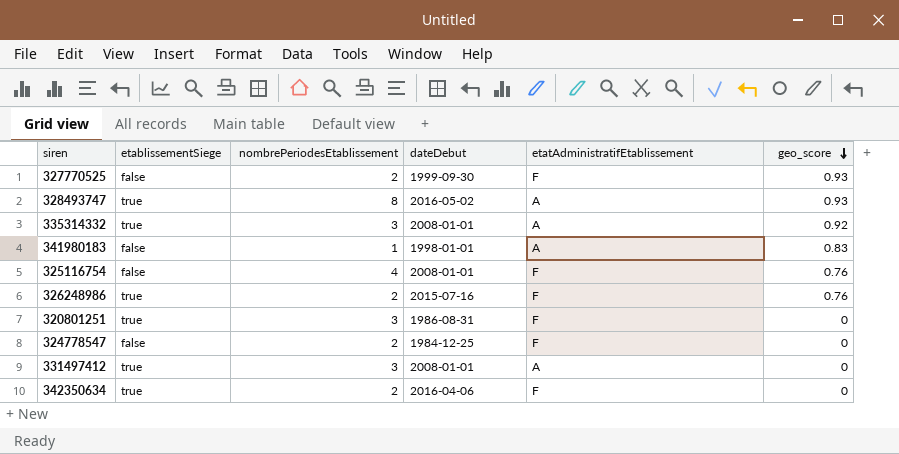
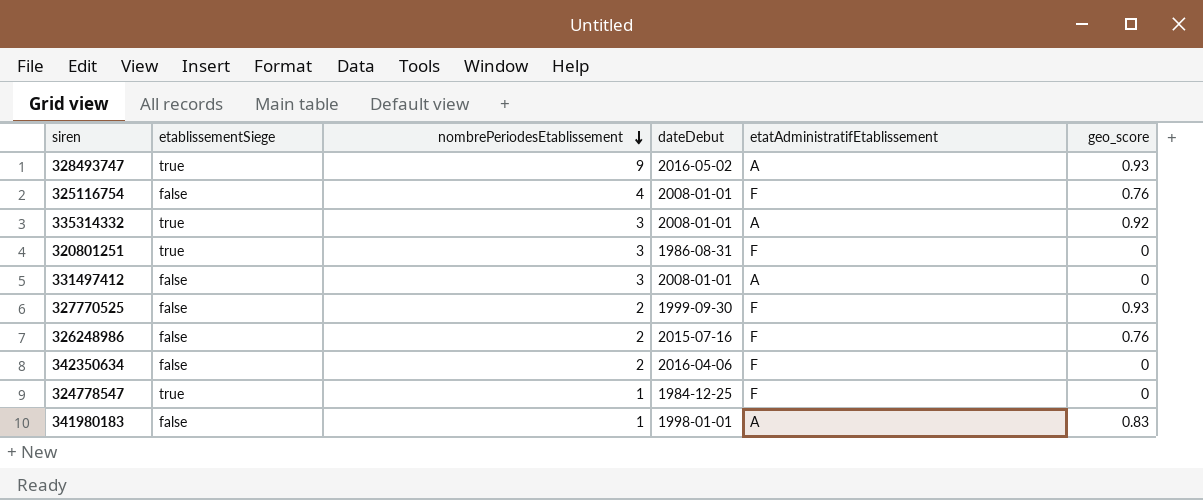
row order: geo_score descending -> nombrePeriodesEtablissement descending
328493747 | nombrePeriodesEtablissement: 8 -> 9
331497412 | etablissementSiege: true -> false
326248986 | etablissementSiege: true -> false
342350634 | etablissementSiege: true -> false
324778547 | etablissementSiege: false -> true
324778547 | nombrePeriodesEtablissement: 2 -> 1

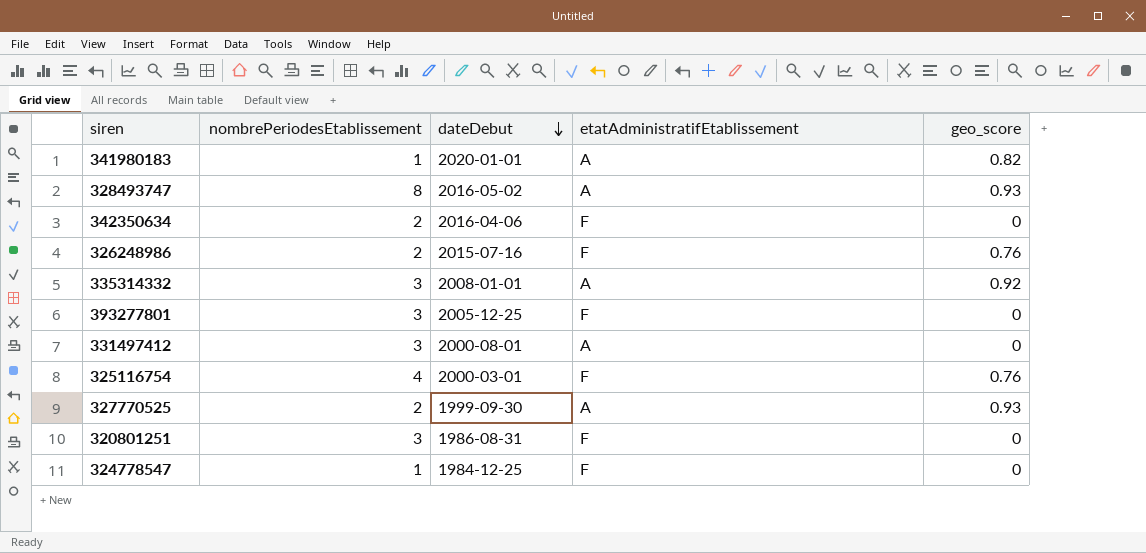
row order: nombrePeriodesEtablissement descending -> dateDebut descending
column etablissementSiege | position: 2 -> none
341980183 | dateDebut: 1998-01-01 -> 2020-01-01
341980183 | geo_score: 0.83 -> 0.82
328493747 | nombrePeriodesEtablissement: 9 -> 8
row 393277801: none -> 3 | 2005-12-25 | F | 0
331497412 | dateDebut: 2008-01-01 -> 2000-08-01
325116754 | dateDebut: 2008-01-01 -> 2000-03-01
327770525 | etatAdministratifEtablissement: F -> A

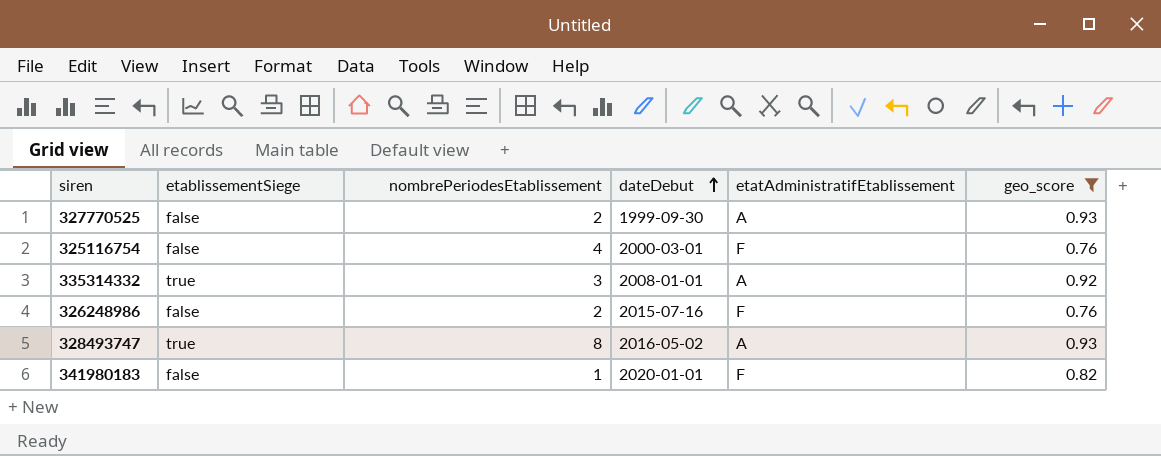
filter: none -> geo_score != 0
row order: dateDebut descending -> dateDebut ascending
column etablissementSiege | position: none -> 2
341980183 | etatAdministratifEtablissement: A -> F

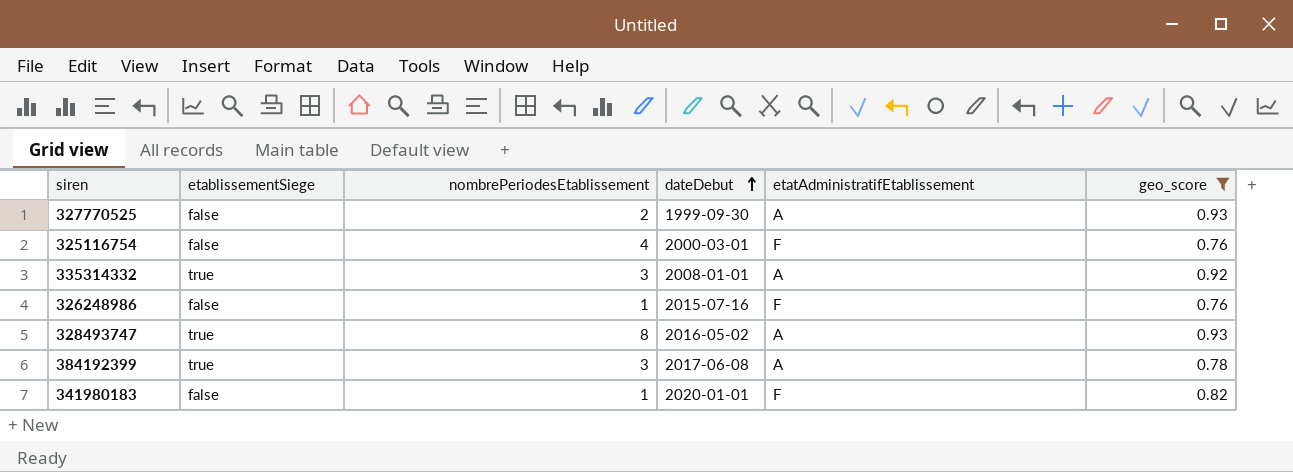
326248986 | nombrePeriodesEtablissement: 2 -> 1
row 384192399: none -> true | 3 | 2017-06-08 | A | 0.78

